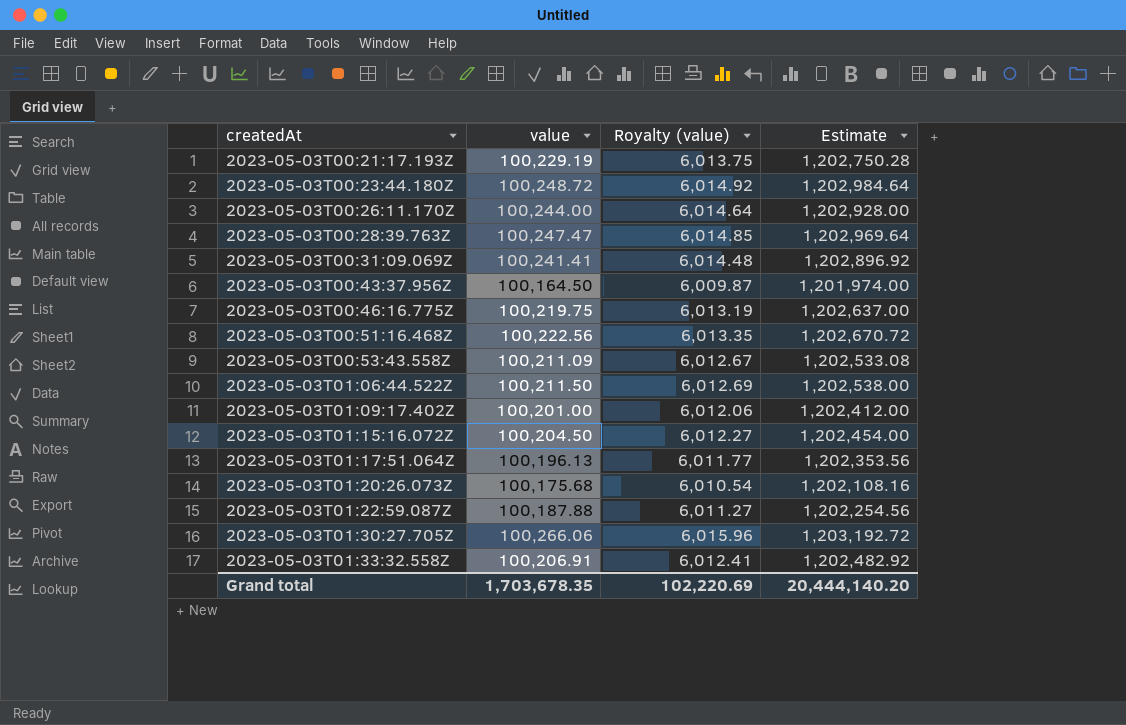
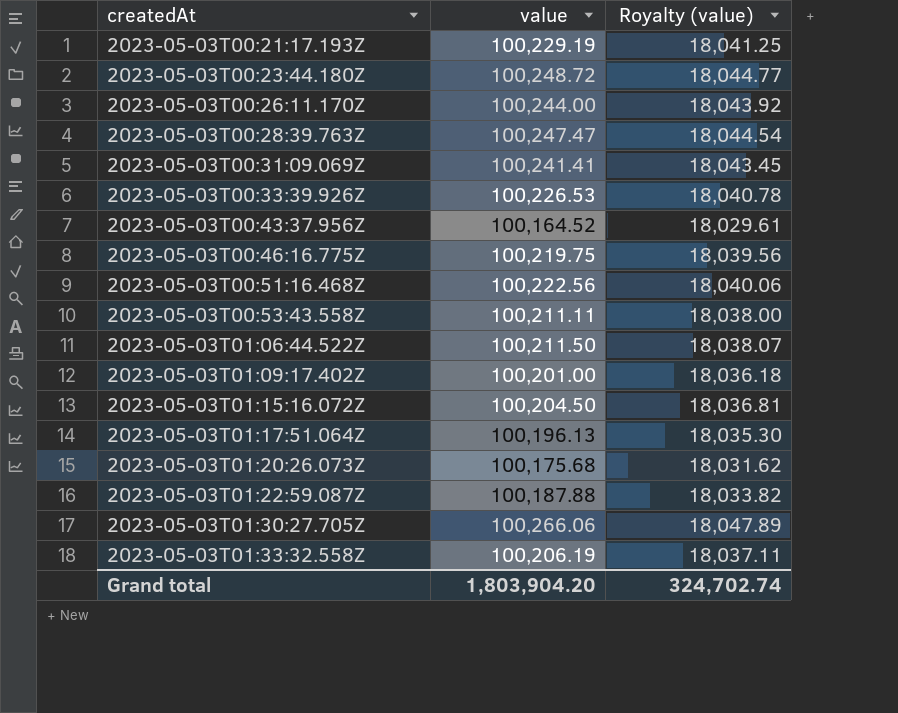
column Estimate | formula: [value] * 12 -> none
column Royalty (value) | formula: [value] * 0.06 -> [value] * 0.18
row 2023-05-03T00:33:39.926Z: none -> 100,226.53 | 18,040.78
2023-05-03T00:43:37.956Z | value: 100,164.50 -> 100,164.52
2023-05-03T00:53:43.558Z | value: 100,211.09 -> 100,211.11
2023-05-03T01:33:32.558Z | value: 100,206.91 -> 100,206.19
Grand total | value: 1,703,678.35 -> 1,803,904.20
Grand total | Royalty (value): 102,220.69 -> 324,702.74

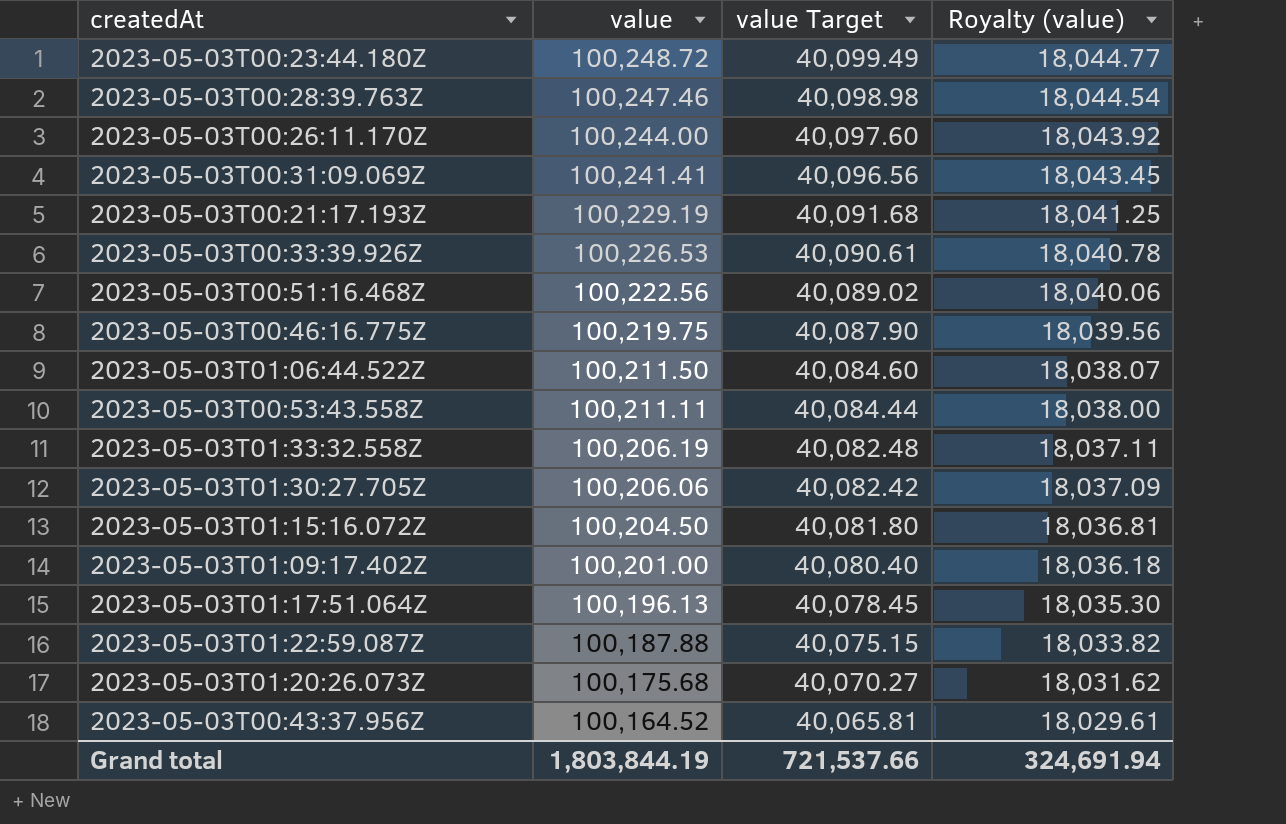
row order: createdAt ascending -> value descending
column value Target | formula: none -> [value] * 0.4
2023-05-03T00:28:39.763Z | value: 100,247.47 -> 100,247.46
2023-05-03T01:30:27.705Z | value: 100,266.06 -> 100,206.06
2023-05-03T01:30:27.705Z | Royalty (value): 18,047.89 -> 18,037.09
Grand total | value: 1,803,904.20 -> 1,803,844.19
Grand total | Royalty (value): 324,702.74 -> 324,691.94

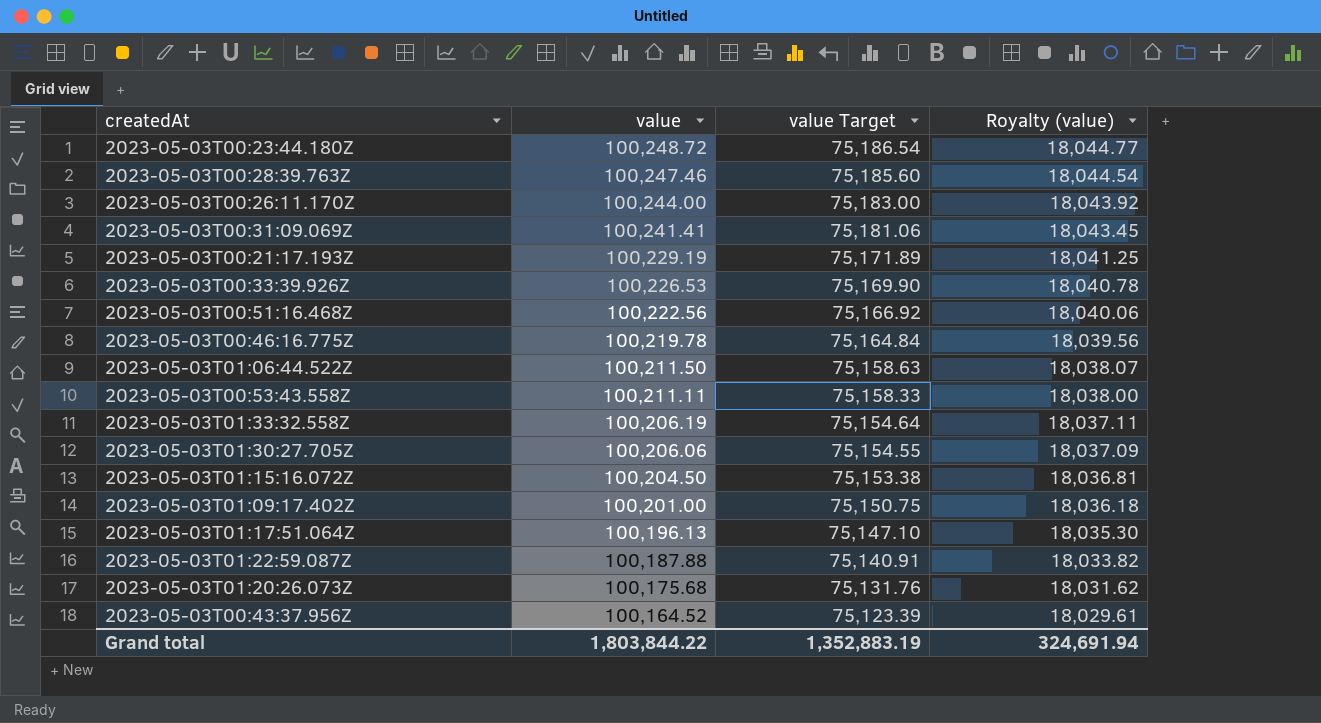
column value Target | formula: [value] * 0.4 -> [value] * 0.75
2023-05-03T00:46:16.775Z | value: 100,219.75 -> 100,219.78
Grand total | value: 1,803,844.19 -> 1,803,844.22
Grand total | value Target: 721,537.66 -> 1,352,883.19

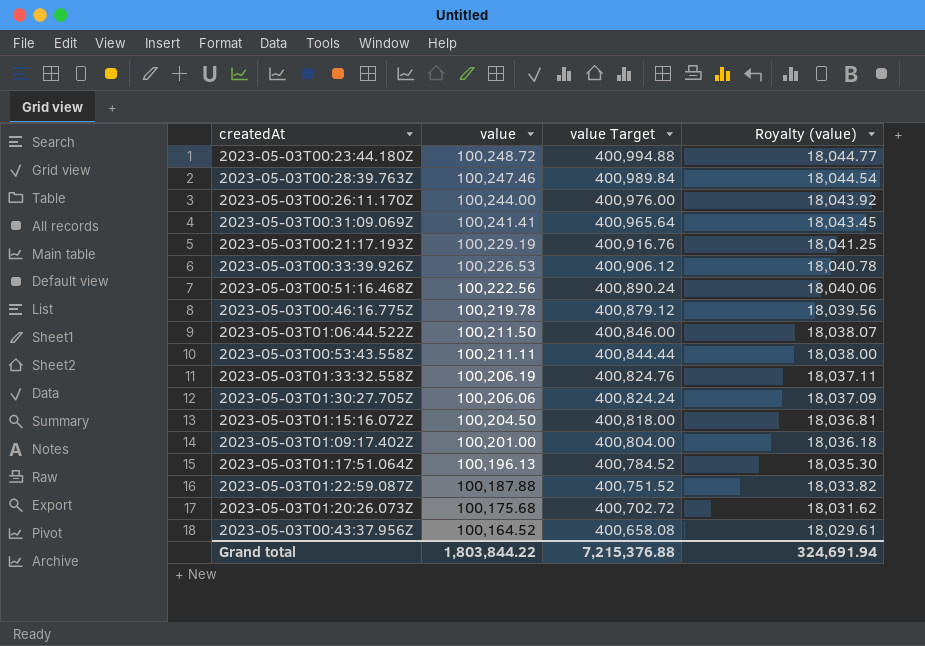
column value Target | formula: [value] * 0.75 -> [value] * 4
Grand total | value Target: 1,352,883.19 -> 7,215,376.88

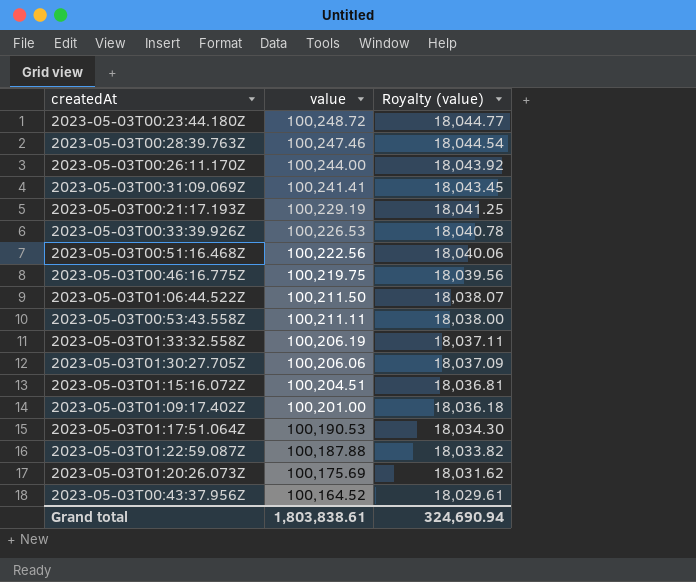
column value Target | formula: [value] * 4 -> none
2023-05-03T00:46:16.775Z | value: 100,219.78 -> 100,219.75
2023-05-03T01:15:16.072Z | value: 100,204.50 -> 100,204.51
2023-05-03T01:17:51.064Z | value: 100,196.13 -> 100,190.53
2023-05-03T01:17:51.064Z | Royalty (value): 18,035.30 -> 18,034.30
2023-05-03T01:20:26.073Z | value: 100,175.68 -> 100,175.69
Grand total | value: 1,803,844.22 -> 1,803,838.61
Grand total | Royalty (value): 324,691.94 -> 324,690.94

